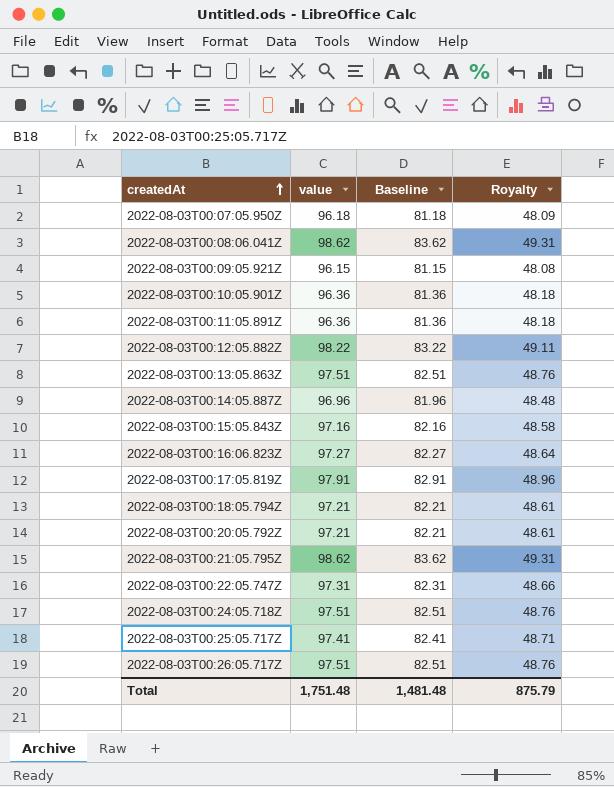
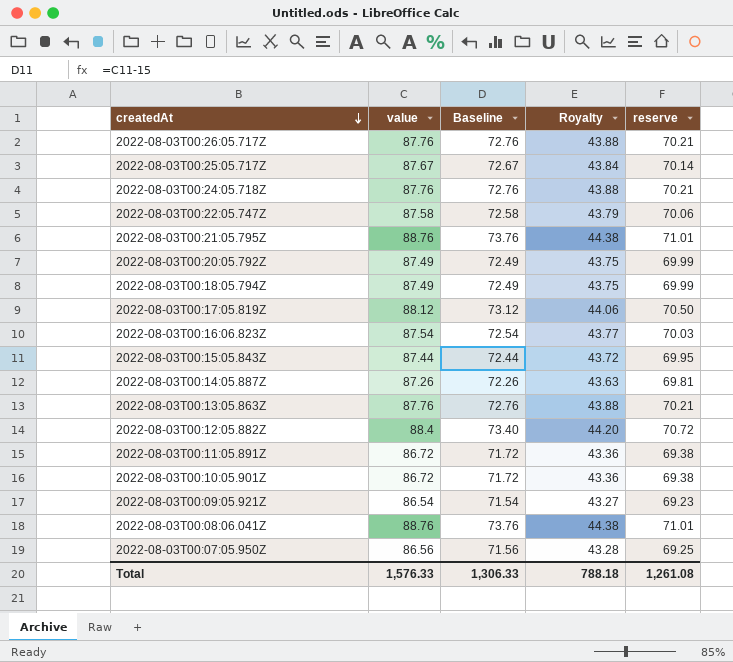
row order: createdAt ascending -> createdAt descending
column reserve | formula: none -> [value] * 0.8
2022-08-03T00:26:05.717Z | value: 97.51 -> 87.76
2022-08-03T00:26:05.717Z | Baseline: 82.51 -> 72.76
2022-08-03T00:26:05.717Z | Royalty: 48.76 -> 43.88
2022-08-03T00:25:05.717Z | value: 97.41 -> 87.67
2022-08-03T00:25:05.717Z | Baseline: 82.41 -> 72.67
2022-08-03T00:25:05.717Z | Royalty: 48.71 -> 43.84
2022-08-03T00:24:05.718Z | value: 97.51 -> 87.76
2022-08-03T00:24:05.718Z | Baseline: 82.51 -> 72.76
2022-08-03T00:24:05.718Z | Royalty: 48.76 -> 43.88
2022-08-03T00:22:05.747Z | value: 97.31 -> 87.58
2022-08-03T00:22:05.747Z | Baseline: 82.31 -> 72.58
2022-08-03T00:22:05.747Z | Royalty: 48.66 -> 43.79
2022-08-03T00:21:05.795Z | value: 98.62 -> 88.76
2022-08-03T00:21:05.795Z | Baseline: 83.62 -> 73.76
2022-08-03T00:21:05.795Z | Royalty: 49.31 -> 44.38
2022-08-03T00:20:05.792Z | value: 97.21 -> 87.49
2022-08-03T00:20:05.792Z | Baseline: 82.21 -> 72.49
2022-08-03T00:20:05.792Z | Royalty: 48.61 -> 43.75
2022-08-03T00:18:05.794Z | value: 97.21 -> 87.49
2022-08-03T00:18:05.794Z | Baseline: 82.21 -> 72.49
2022-08-03T00:18:05.794Z | Royalty: 48.61 -> 43.75
2022-08-03T00:17:05.819Z | value: 97.91 -> 88.12
2022-08-03T00:17:05.819Z | Baseline: 82.91 -> 73.12
2022-08-03T00:17:05.819Z | Royalty: 48.96 -> 44.06
2022-08-03T00:16:06.823Z | value: 97.27 -> 87.54
2022-08-03T00:16:06.823Z | Baseline: 82.27 -> 72.54
2022-08-03T00:16:06.823Z | Royalty: 48.64 -> 43.77
2022-08-03T00:15:05.843Z | value: 97.16 -> 87.44
2022-08-03T00:15:05.843Z | Baseline: 82.16 -> 72.44
2022-08-03T00:15:05.843Z | Royalty: 48.58 -> 43.72
2022-08-03T00:14:05.887Z | value: 96.96 -> 87.26
2022-08-03T00:14:05.887Z | Baseline: 81.96 -> 72.26
2022-08-03T00:14:05.887Z | Royalty: 48.48 -> 43.63
2022-08-03T00:13:05.863Z | value: 97.51 -> 87.76
2022-08-03T00:13:05.863Z | Baseline: 82.51 -> 72.76
2022-08-03T00:13:05.863Z | Royalty: 48.76 -> 43.88
2022-08-03T00:12:05.882Z | value: 98.22 -> 88.4
2022-08-03T00:12:05.882Z | Baseline: 83.22 -> 73.40
2022-08-03T00:12:05.882Z | Royalty: 49.11 -> 44.20
2022-08-03T00:11:05.891Z | value: 96.36 -> 86.72
2022-08-03T00:11:05.891Z | Baseline: 81.36 -> 71.72
2022-08-03T00:11:05.891Z | Royalty: 48.18 -> 43.36
2022-08-03T00:10:05.901Z | value: 96.36 -> 86.72
2022-08-03T00:10:05.901Z | Baseline: 81.36 -> 71.72
2022-08-03T00:10:05.901Z | Royalty: 48.18 -> 43.36
2022-08-03T00:09:05.921Z | value: 96.15 -> 86.54
2022-08-03T00:09:05.921Z | Baseline: 81.15 -> 71.54
2022-08-03T00:09:05.921Z | Royalty: 48.08 -> 43.27
2022-08-03T00:08:06.041Z | value: 98.62 -> 88.76
2022-08-03T00:08:06.041Z | Baseline: 83.62 -> 73.76
2022-08-03T00:08:06.041Z | Royalty: 49.31 -> 44.38
2022-08-03T00:07:05.950Z | value: 96.18 -> 86.56
2022-08-03T00:07:05.950Z | Baseline: 81.18 -> 71.56
2022-08-03T00:07:05.950Z | Royalty: 48.09 -> 43.28
Total | value: 1,751.48 -> 1,576.33
Total | Baseline: 1,481.48 -> 1,306.33
Total | Royalty: 875.79 -> 788.18

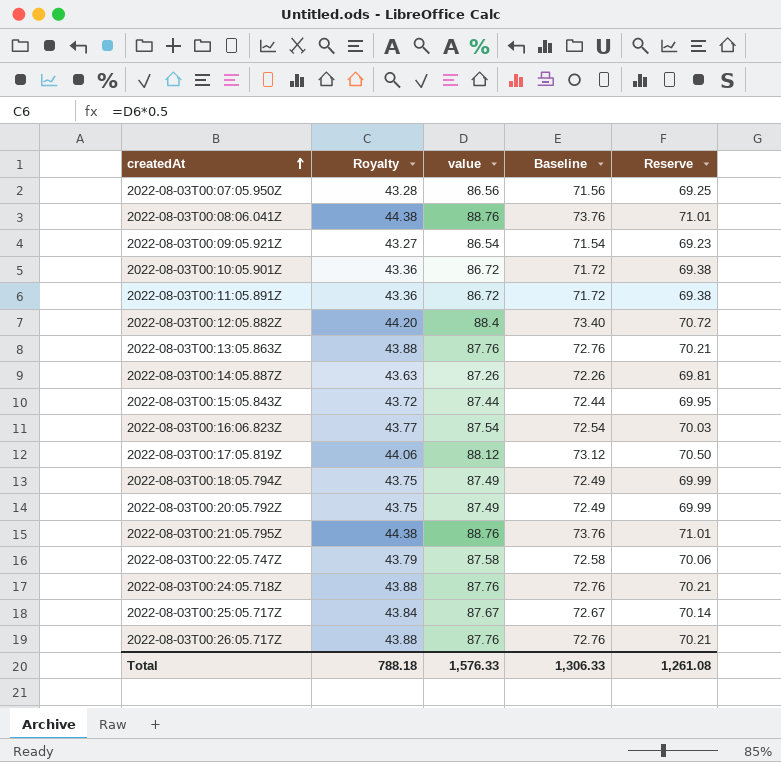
row order: createdAt descending -> createdAt ascending
column Royalty | position: 4 -> 2
column name: reserve -> Reserve

